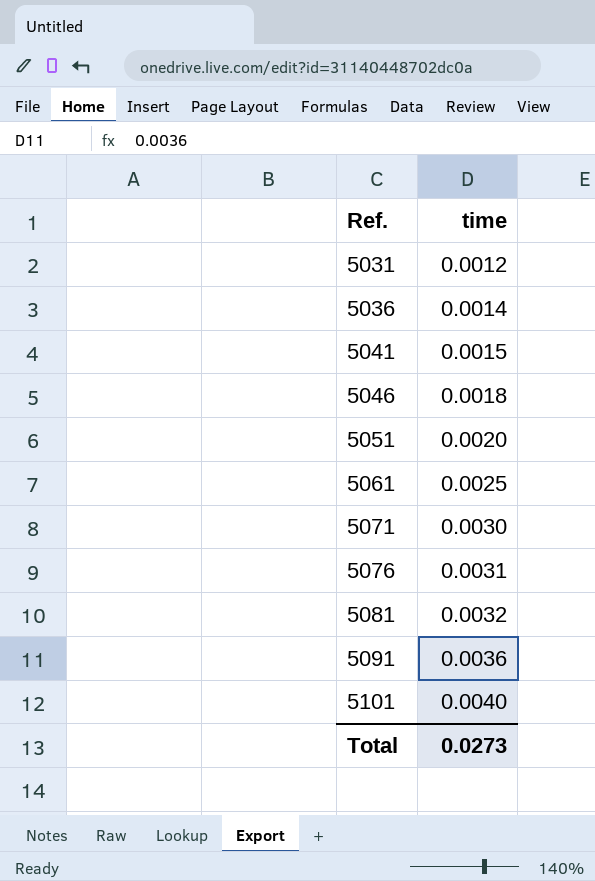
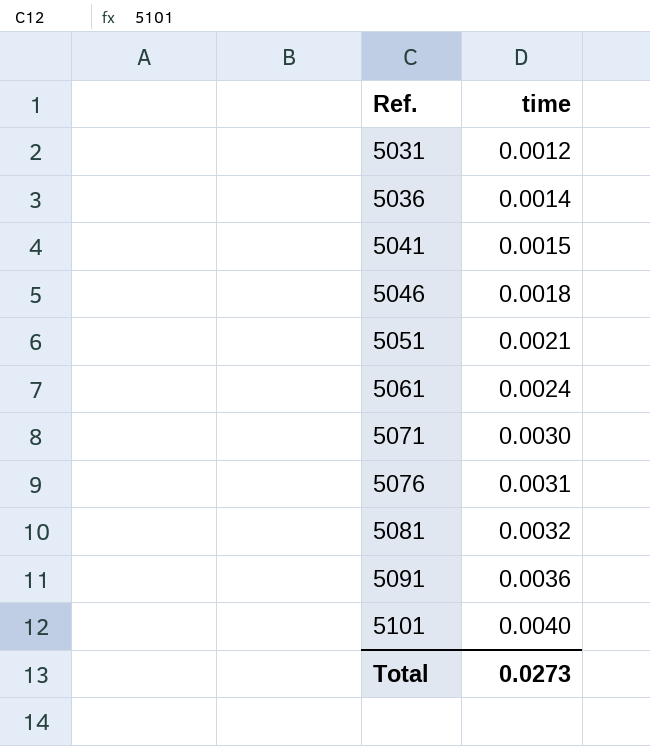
5051 | time: 0.0020 -> 0.0021
5061 | time: 0.0025 -> 0.0024

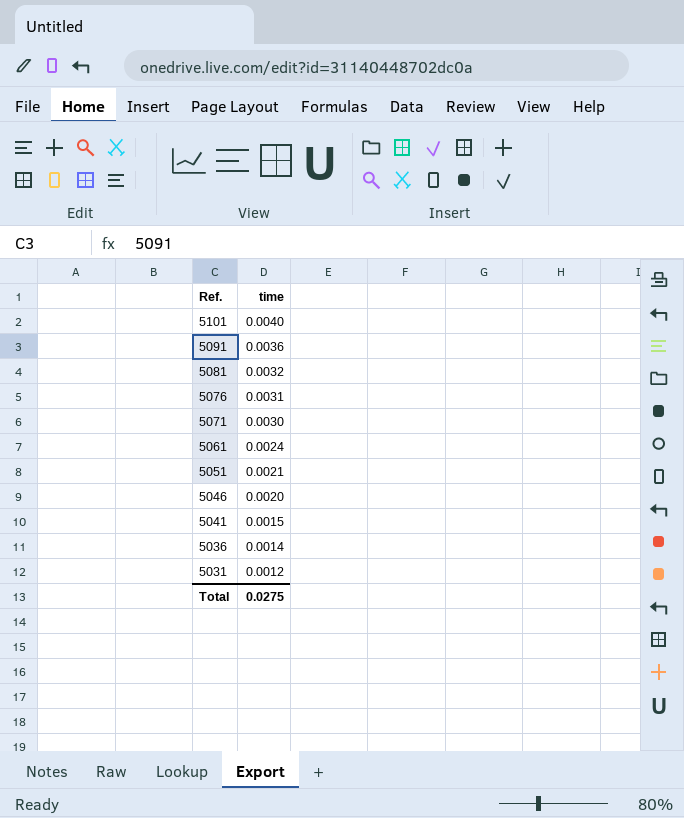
row order: Ref. ascending -> Ref. descending
5046 | time: 0.0018 -> 0.0020
Total | time: 0.0273 -> 0.0275

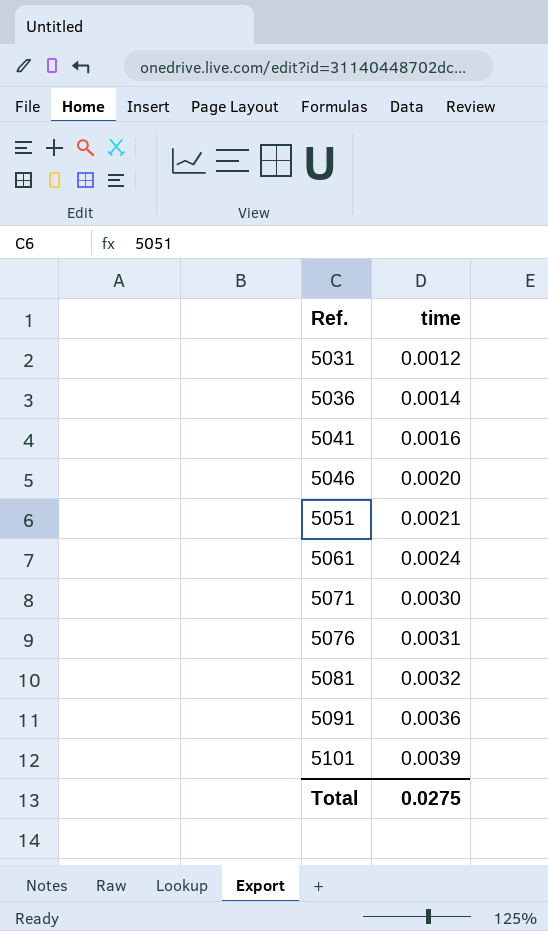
row order: Ref. descending -> Ref. ascending
5041 | time: 0.0015 -> 0.0016
5101 | time: 0.0040 -> 0.0039

